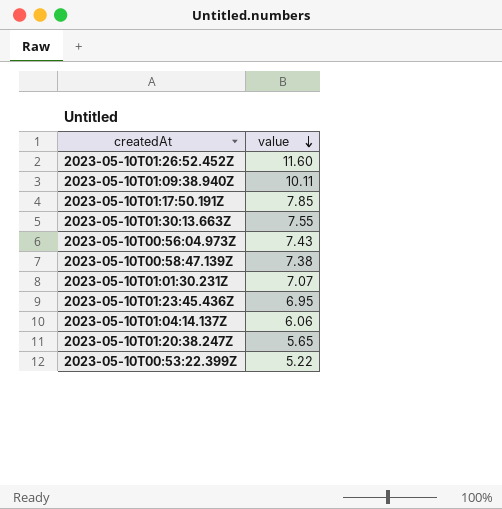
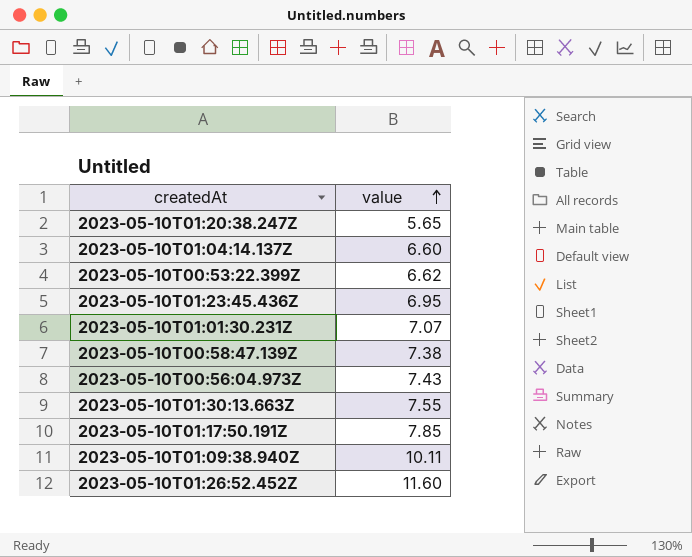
row order: value descending -> value ascending
2023-05-10T01:04:14.137Z | value: 6.06 -> 6.60
2023-05-10T00:53:22.399Z | value: 5.22 -> 6.62

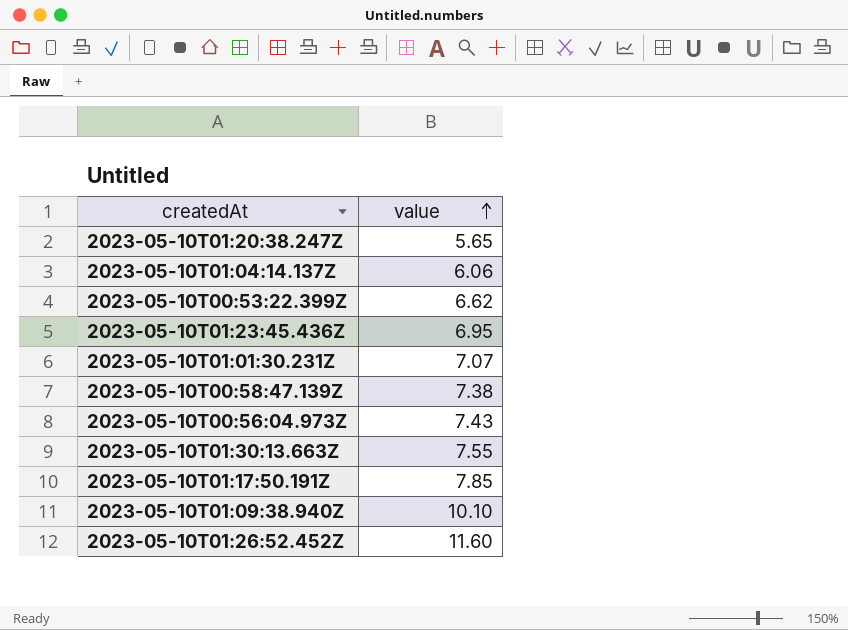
2023-05-10T01:04:14.137Z | value: 6.60 -> 6.06
2023-05-10T01:09:38.940Z | value: 10.11 -> 10.10

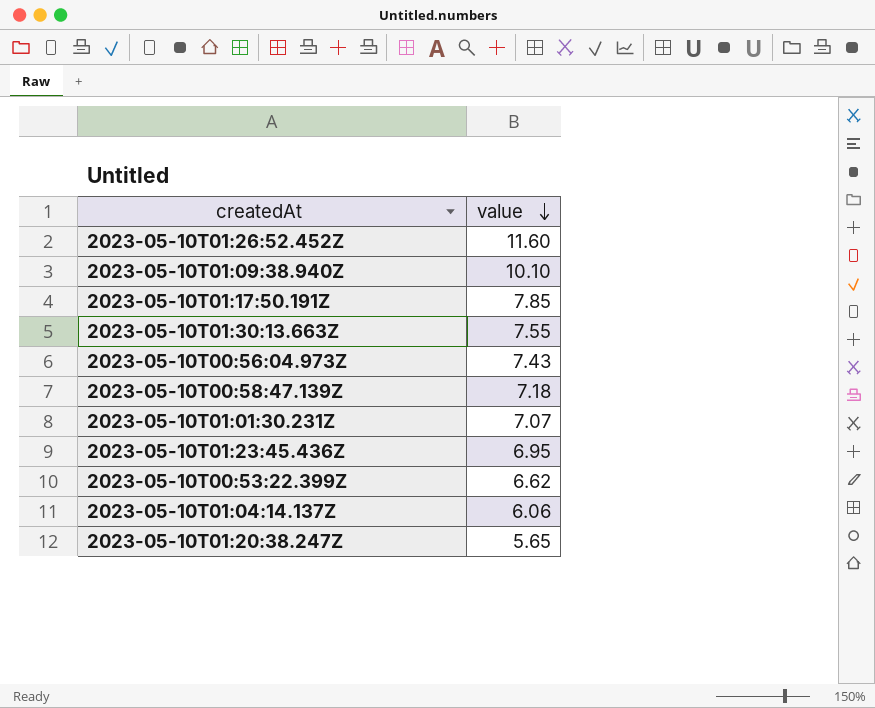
row order: value ascending -> value descending
2023-05-10T00:58:47.139Z | value: 7.38 -> 7.18

